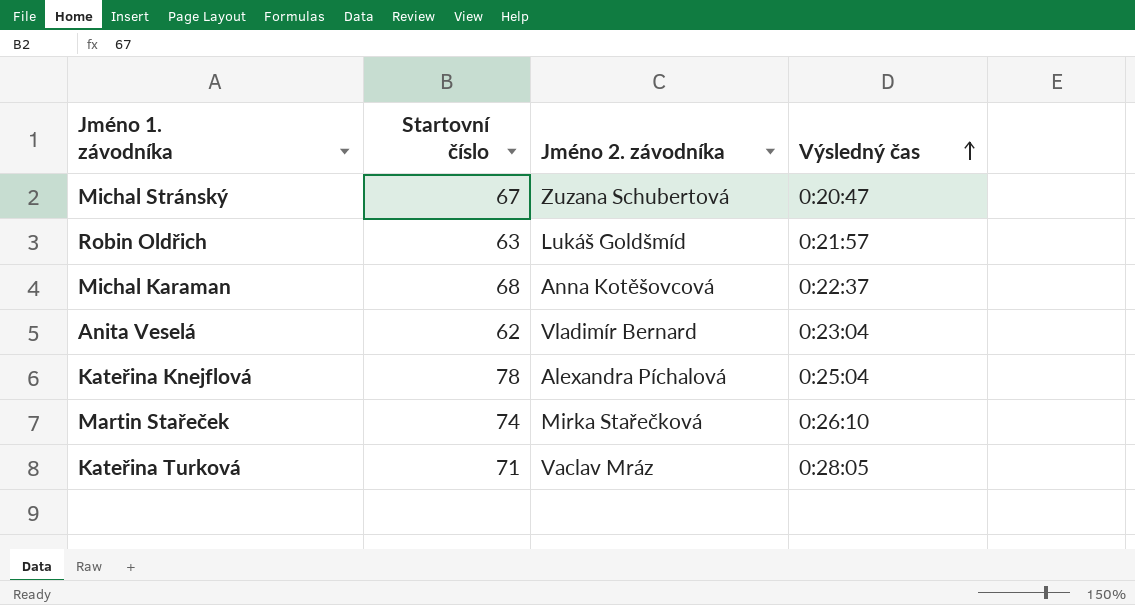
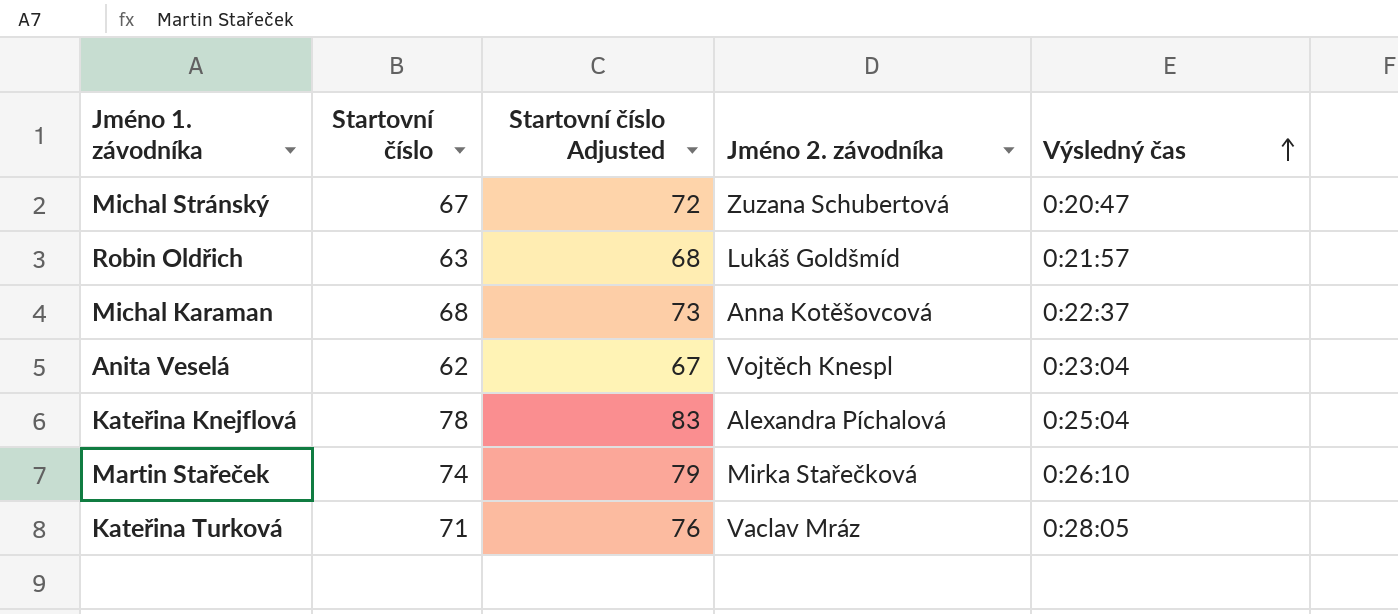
column Startovní číslo Adjusted | formula: none -> [Startovní číslo] + 5
Anita Veselá | Jméno 2. závodníka: Vladimír Bernard -> Vojtěch Knespl

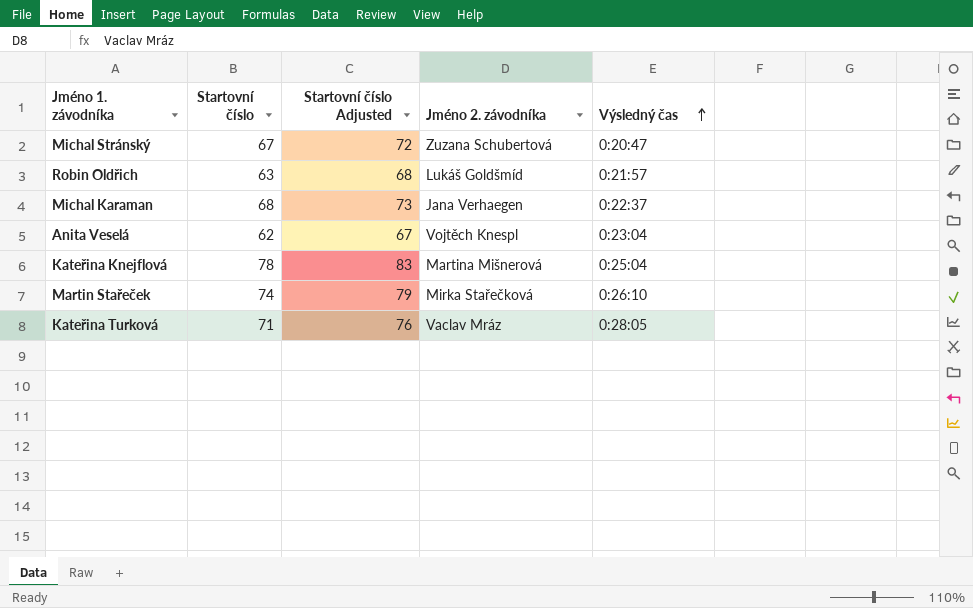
Michal Karaman | Jméno 2. závodníka: Anna Kotěšovcová -> Jana Verhaegen
Kateřina Knejflová | Jméno 2. závodníka: Alexandra Píchalová -> Martina Mišnerová

